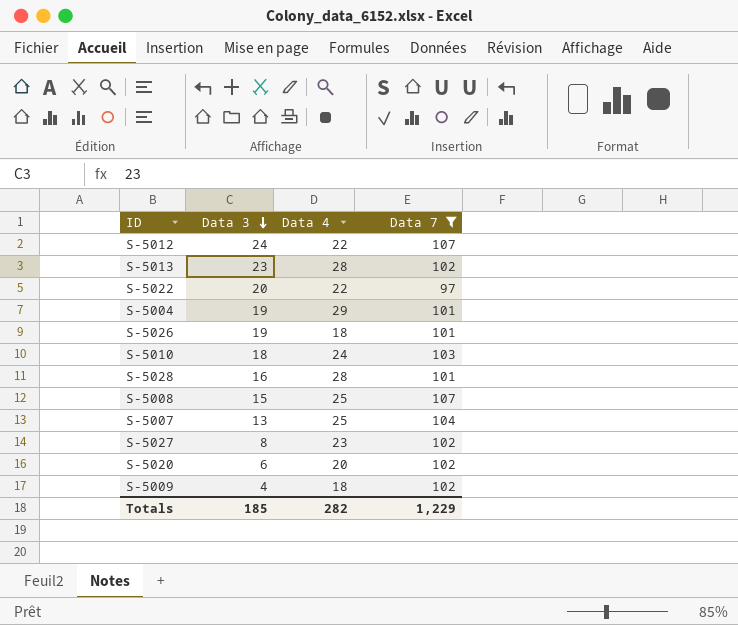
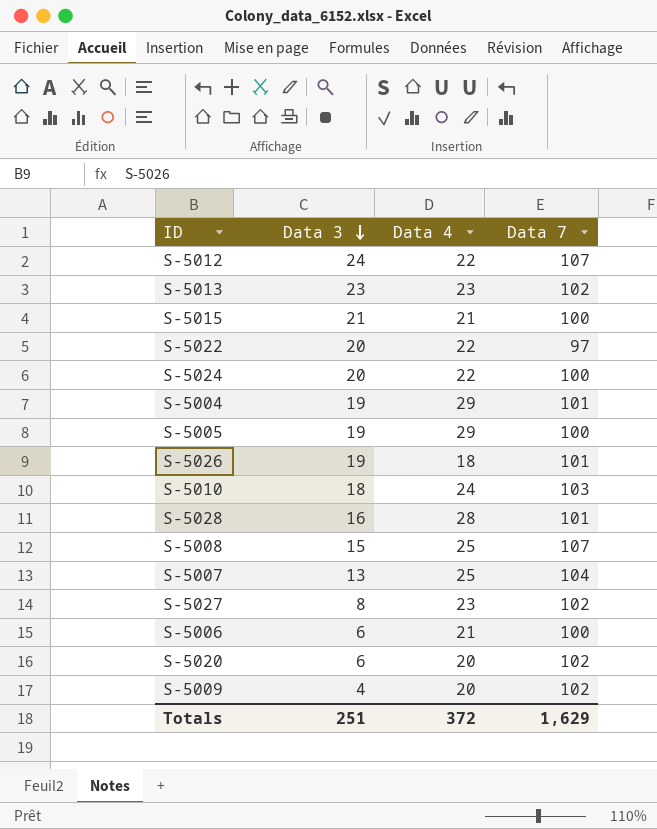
filter: Data 7 != 100 -> none
S-5013 | Data 4: 28 -> 23
S-5009 | Data 4: 18 -> 20
Totals | Data 3: 185 -> 251
Totals | Data 4: 282 -> 372
Totals | Data 7: 1,229 -> 1,629

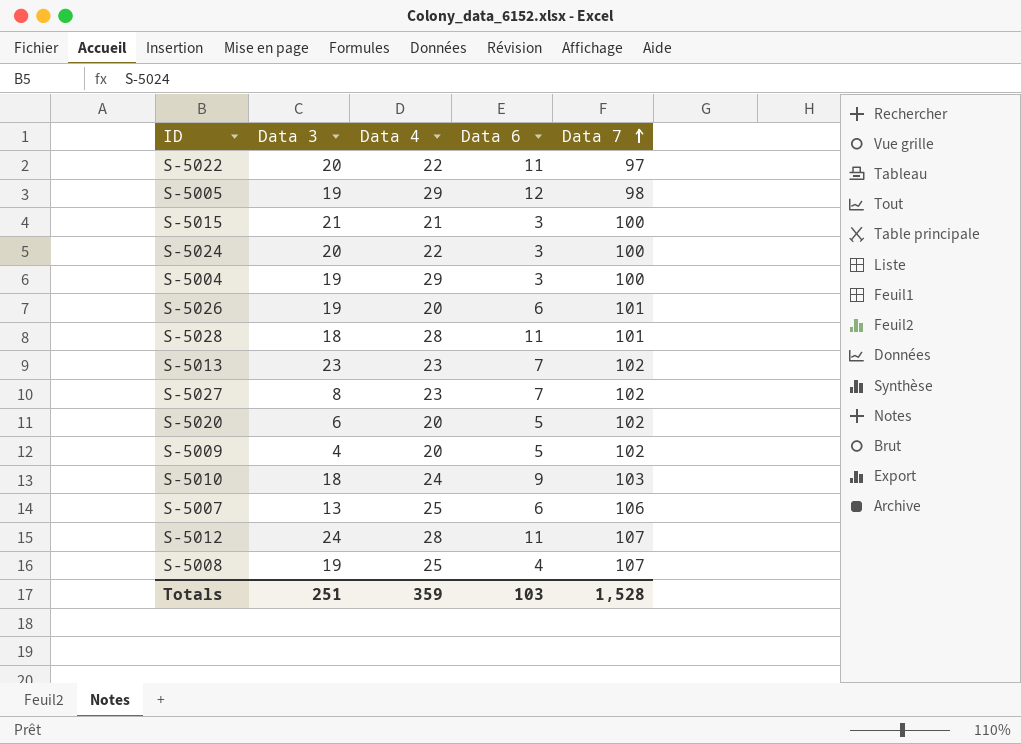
row order: Data 3 descending -> Data 7 ascending
column Data 6 | position: none -> 4
row S-5006: 6 | 21 | 100 -> none
S-5005 | Data 7: 100 -> 98
S-5004 | Data 7: 101 -> 100
S-5026 | Data 4: 18 -> 20
S-5028 | Data 3: 16 -> 18
S-5007 | Data 7: 104 -> 106
S-5012 | Data 4: 22 -> 28
S-5008 | Data 3: 15 -> 19
Totals | Data 4: 372 -> 359
Totals | Data 7: 1,629 -> 1,528

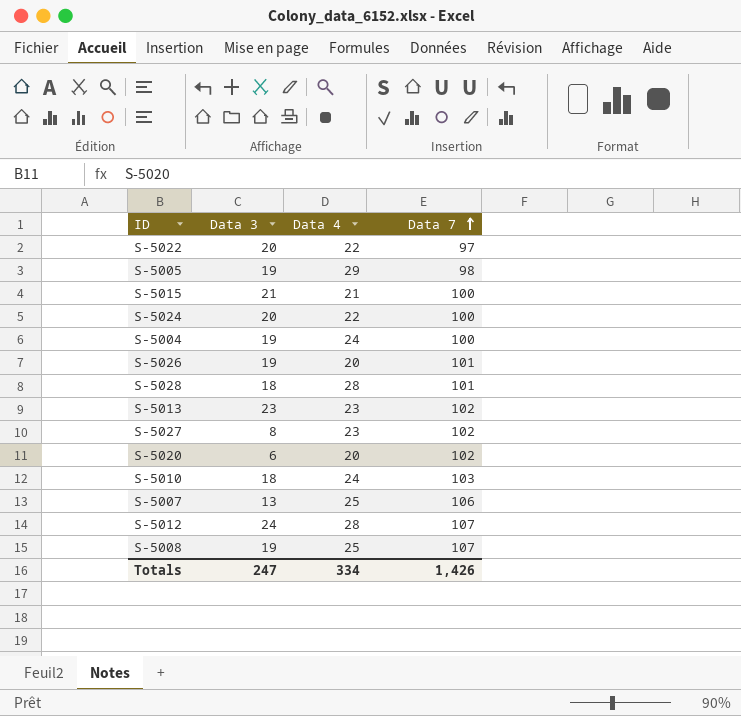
column Data 6 | position: 4 -> none
row S-5009: 4 | 20 | 5 | 102 -> none
S-5004 | Data 4: 29 -> 24
Totals | Data 3: 251 -> 247
Totals | Data 4: 359 -> 334
Totals | Data 7: 1,528 -> 1,426

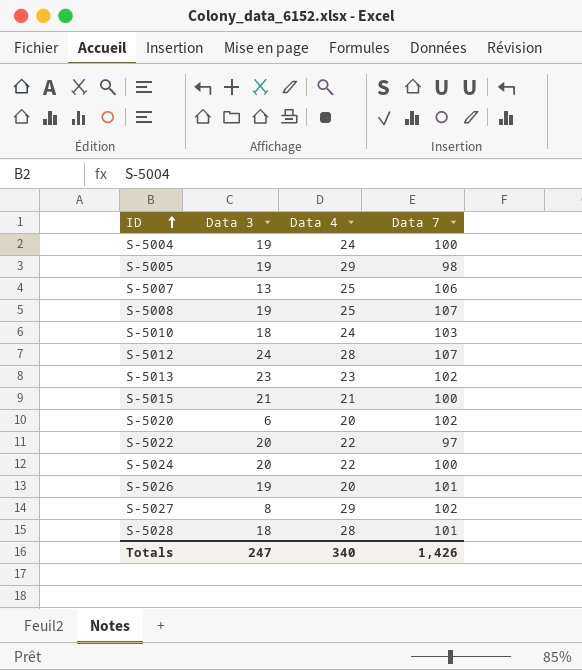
row order: Data 7 ascending -> ID ascending
S-5027 | Data 4: 23 -> 29
Totals | Data 4: 334 -> 340

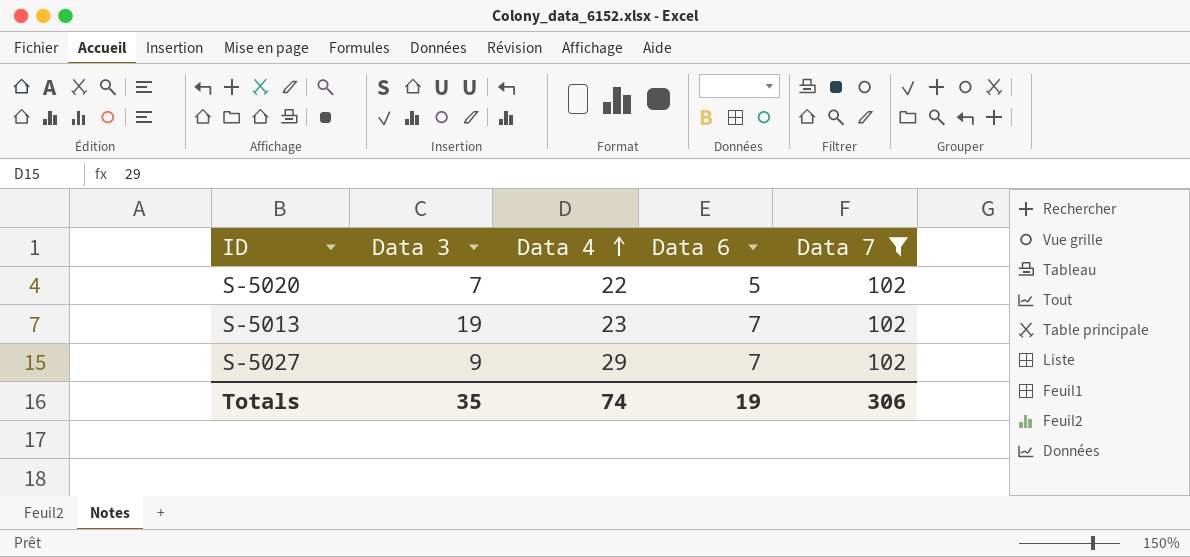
filter: none -> Data 7 = 102
row order: ID ascending -> Data 4 ascending
column Data 6 | position: none -> 4
S-5020 | Data 3: 6 -> 7
S-5020 | Data 4: 20 -> 22
S-5013 | Data 3: 23 -> 19
S-5027 | Data 3: 8 -> 9
Totals | Data 3: 247 -> 35
Totals | Data 4: 340 -> 74
Totals | Data 7: 1,426 -> 306

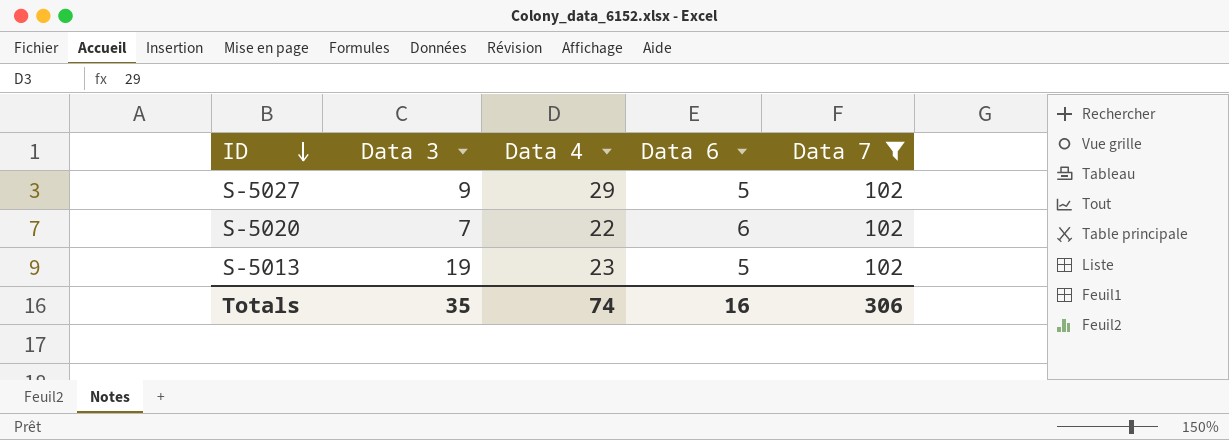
row order: Data 4 ascending -> ID descending
S-5027 | Data 6: 7 -> 5
S-5020 | Data 6: 5 -> 6
S-5013 | Data 6: 7 -> 5
Totals | Data 6: 19 -> 16

